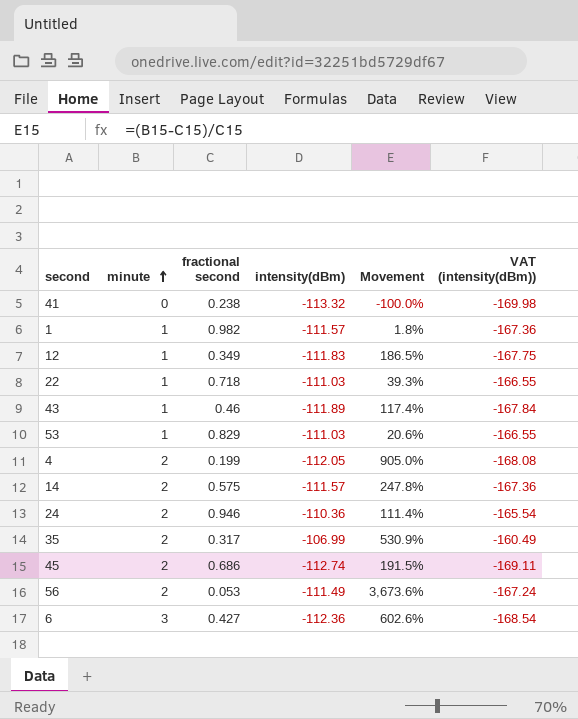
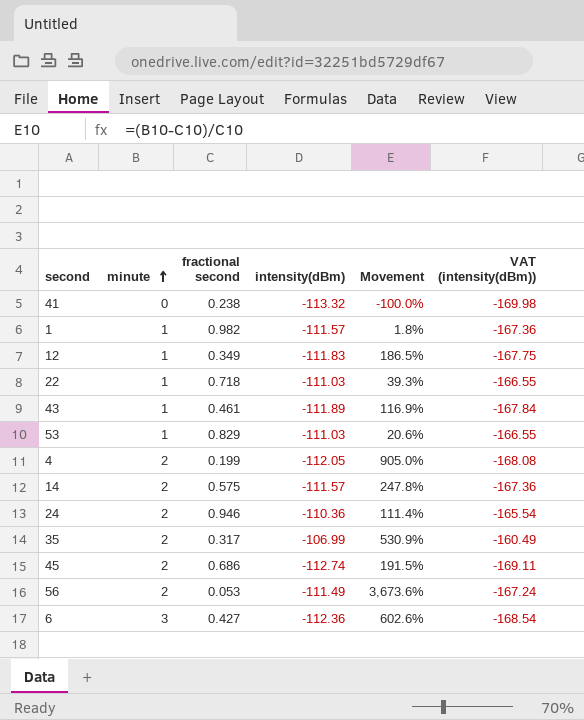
43 | fractional second: 0.46 -> 0.461
43 | Movement: 117.4% -> 116.9%

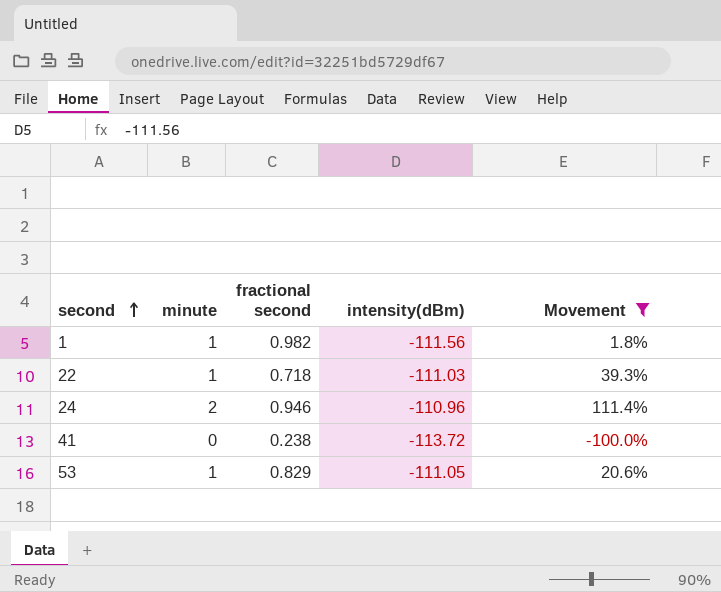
filter: none -> Movement <= 111.4%
row order: minute ascending -> second ascending
column VAT (intensity(dBm)) | formula: [intensity(dBm)] * 1.5 -> none
1 | intensity(dBm): -111.57 -> -111.56
24 | intensity(dBm): -110.36 -> -110.96
41 | intensity(dBm): -113.32 -> -113.72
53 | intensity(dBm): -111.03 -> -111.05

